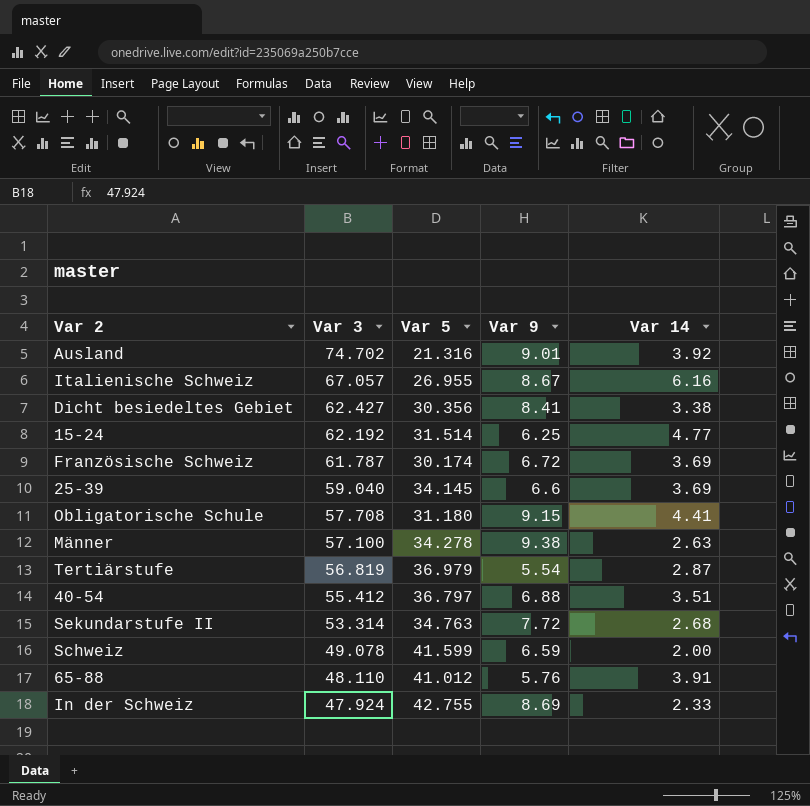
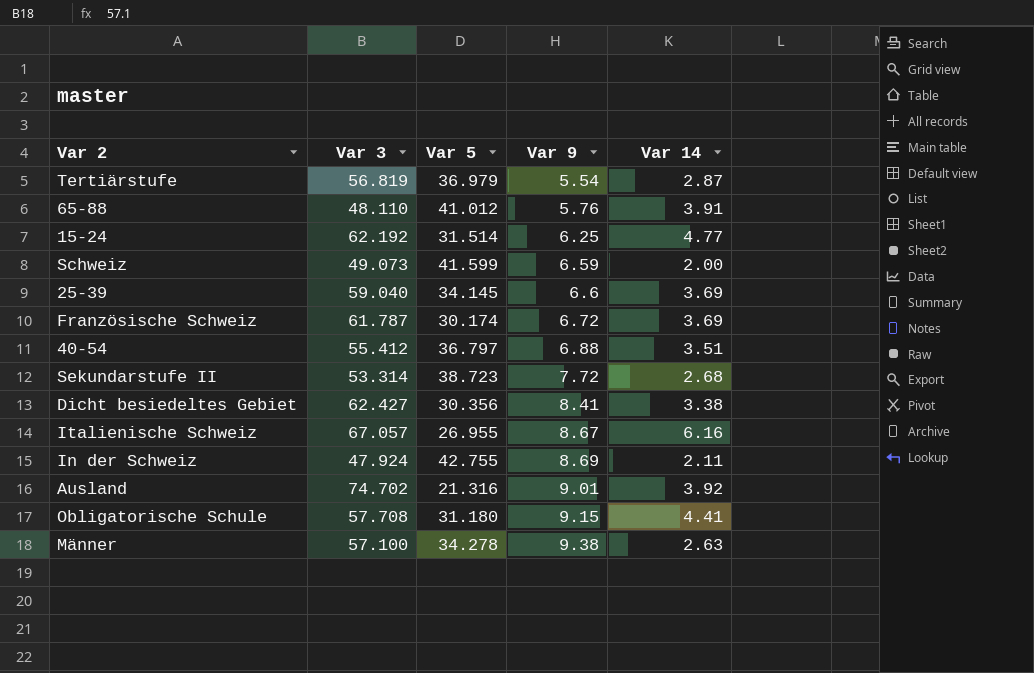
row order: Var 3 descending -> Var 9 ascending
Schweiz | Var 3: 49.078 -> 49.073
Sekundarstufe II | Var 5: 34.763 -> 38.723
In der Schweiz | Var 14: 2.33 -> 2.11

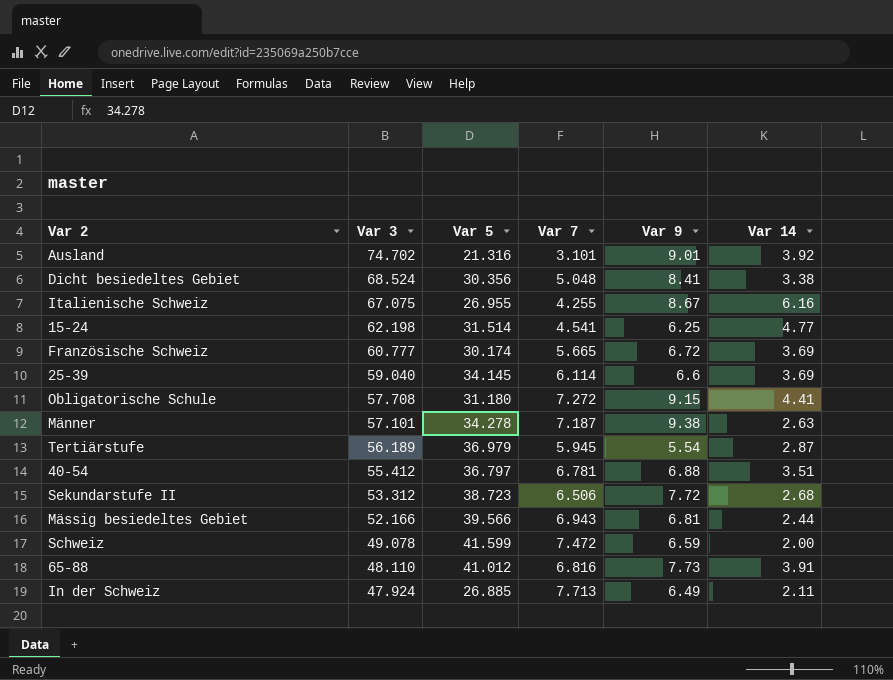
row order: Var 9 ascending -> Var 3 descending
column Var 7 | position: none -> 4
Dicht besiedeltes Gebiet | Var 3: 62.427 -> 68.524
Italienische Schweiz | Var 3: 67.057 -> 67.075
15-24 | Var 3: 62.192 -> 62.198
Französische Schweiz | Var 3: 61.787 -> 60.777
Männer | Var 3: 57.100 -> 57.101
Tertiärstufe | Var 3: 56.819 -> 56.189
Sekundarstufe II | Var 3: 53.314 -> 53.312
row Mässig besiedeltes Gebiet: none -> 52.166 | 39.566 | 6.943 | 6.81 | 2.44
Schweiz | Var 3: 49.073 -> 49.078
65-88 | Var 9: 5.76 -> 7.73
In der Schweiz | Var 5: 42.755 -> 26.885
In der Schweiz | Var 9: 8.69 -> 6.49

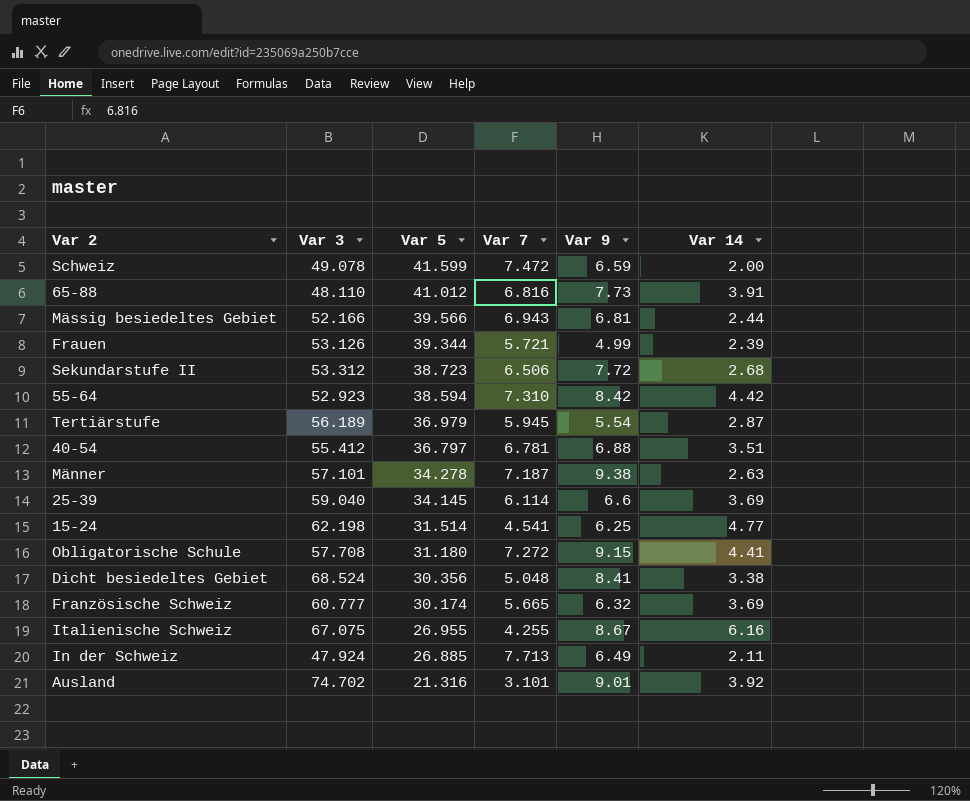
row order: Var 3 descending -> Var 5 descending
row Frauen: none -> 53.126 | 39.344 | 5.721 | 4.99 | 2.39
row 55-64: none -> 52.923 | 38.594 | 7.310 | 8.42 | 4.42
Französische Schweiz | Var 9: 6.72 -> 6.32

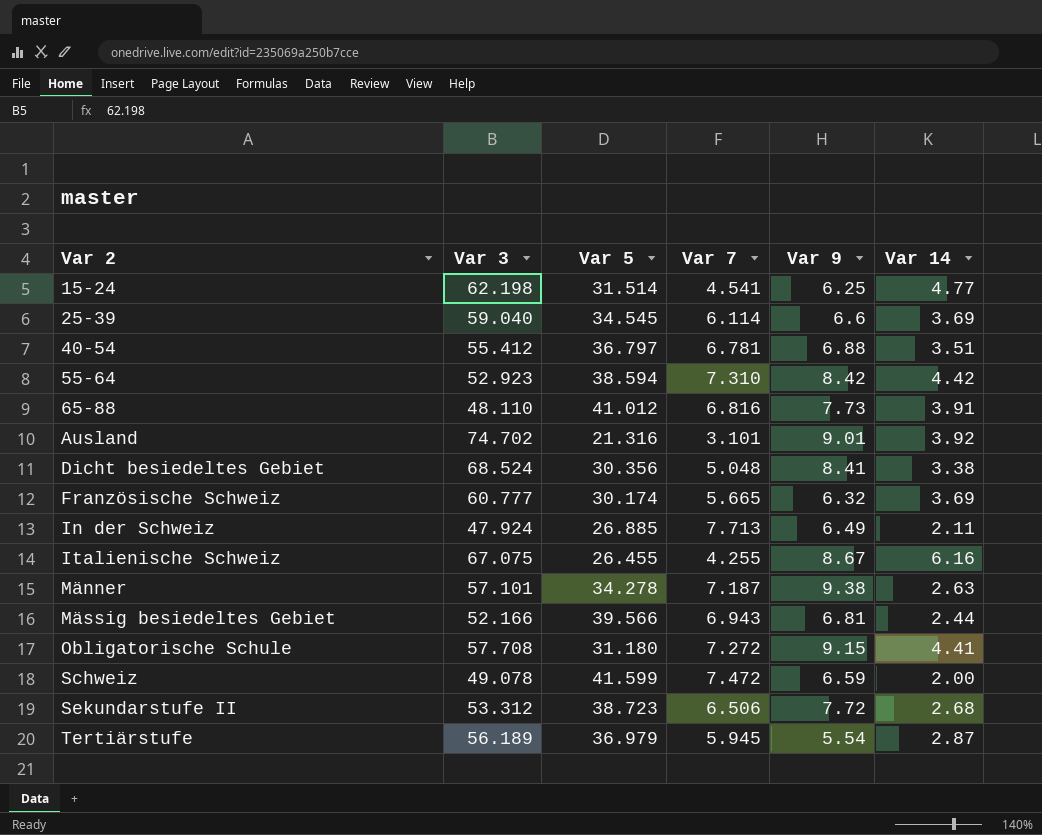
row order: Var 5 descending -> Var 2 ascending
row Frauen: 53.126 | 39.344 | 5.721 | 4.99 | 2.39 -> none
25-39 | Var 5: 34.145 -> 34.545
Italienische Schweiz | Var 5: 26.955 -> 26.455

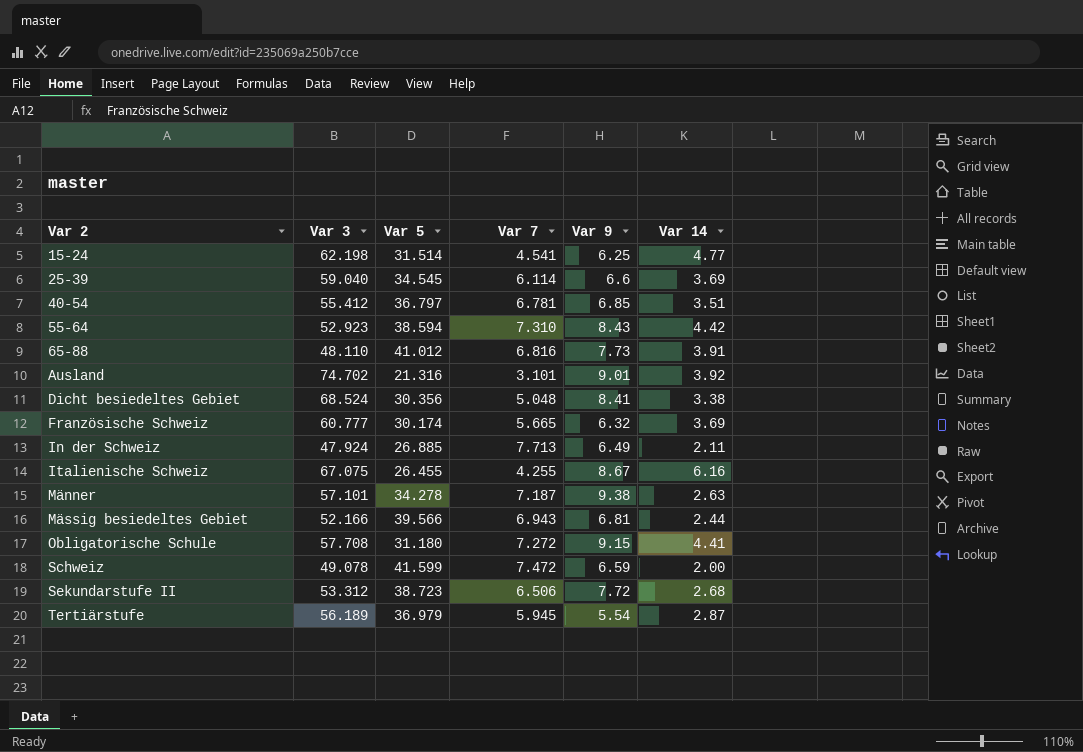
40-54 | Var 9: 6.88 -> 6.85
55-64 | Var 9: 8.42 -> 8.43

